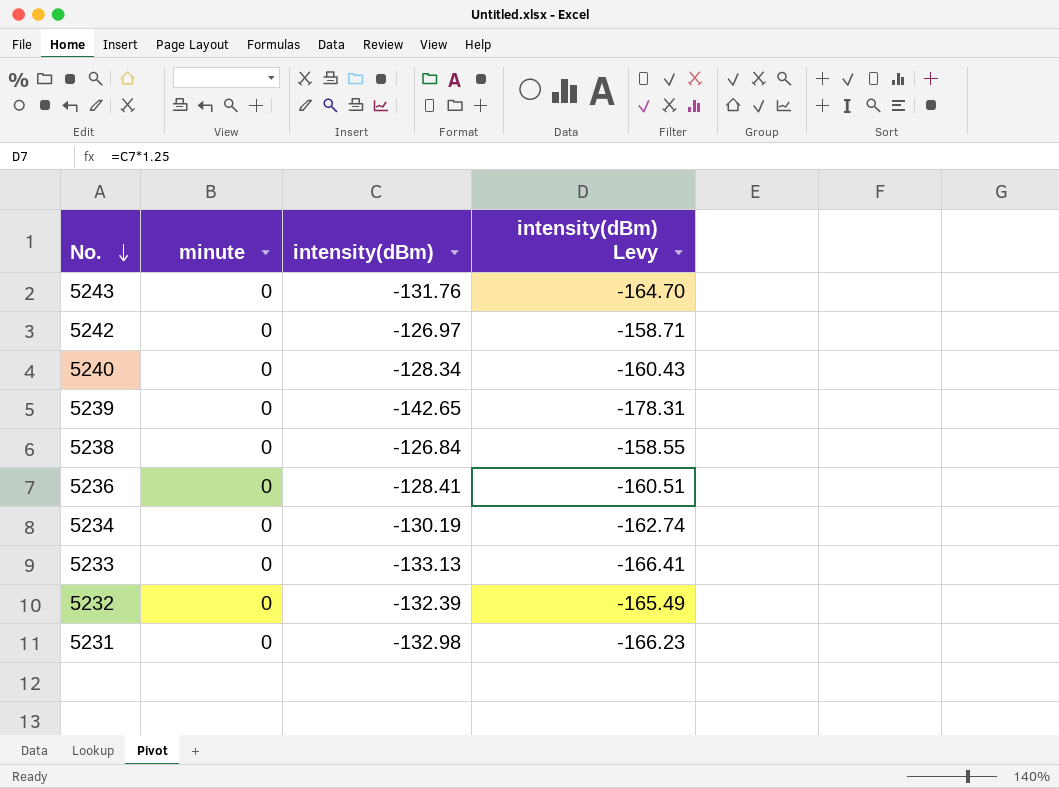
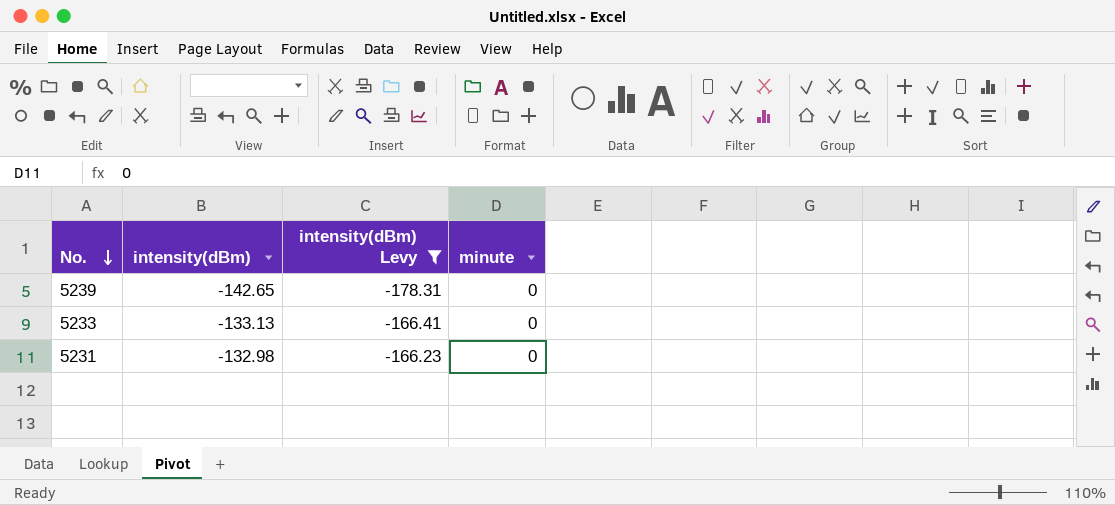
filter: none -> intensity(dBm) Levy <= -166.23
column minute | position: 2 -> 4

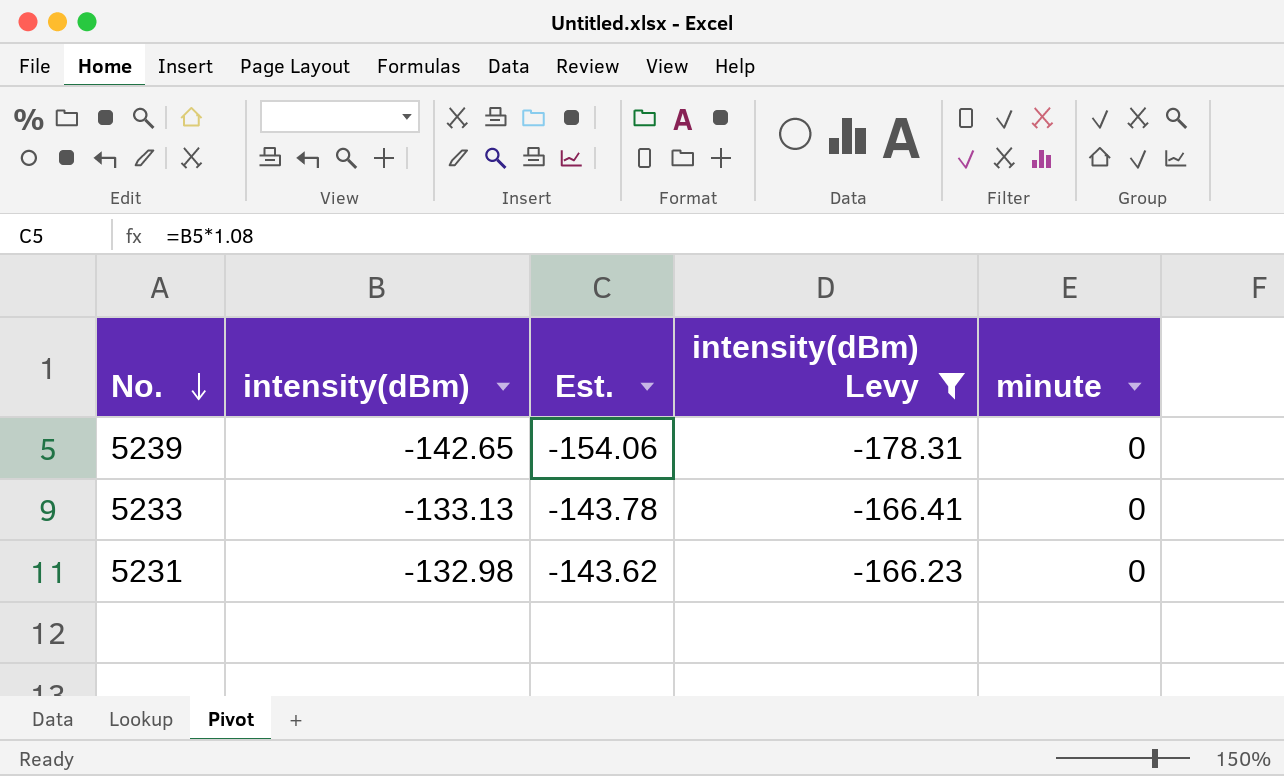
column Est. | formula: none -> [intensity(dBm)] * 1.08

